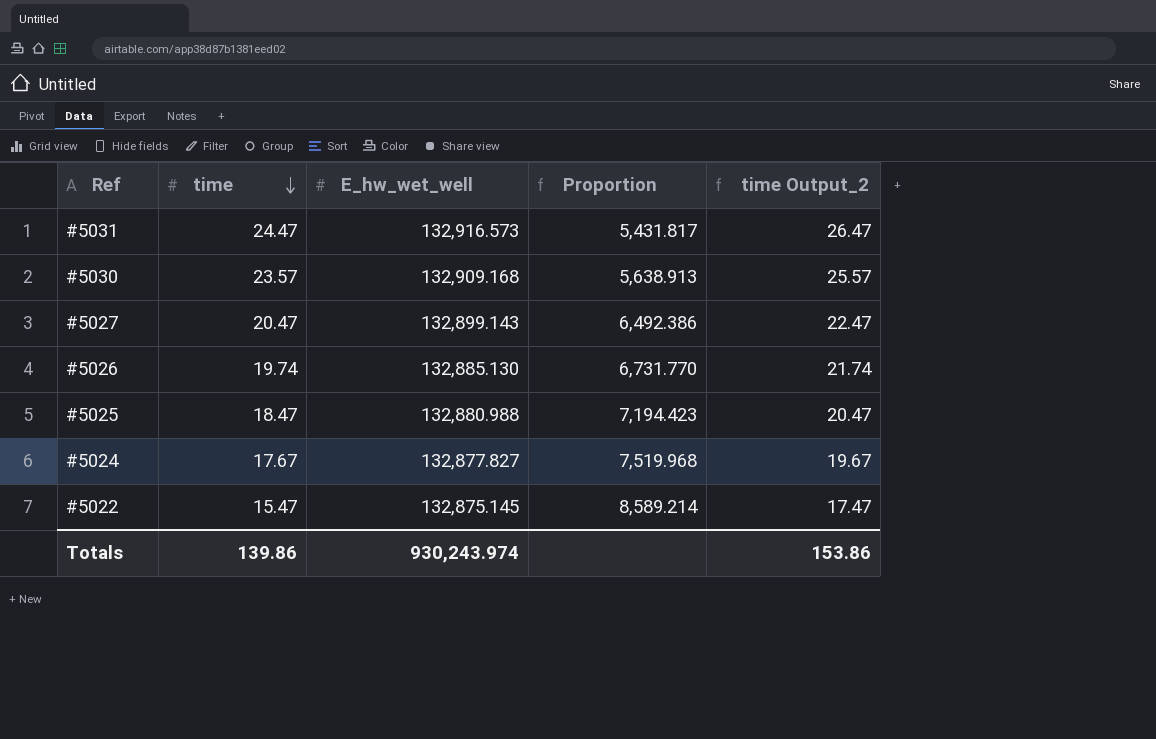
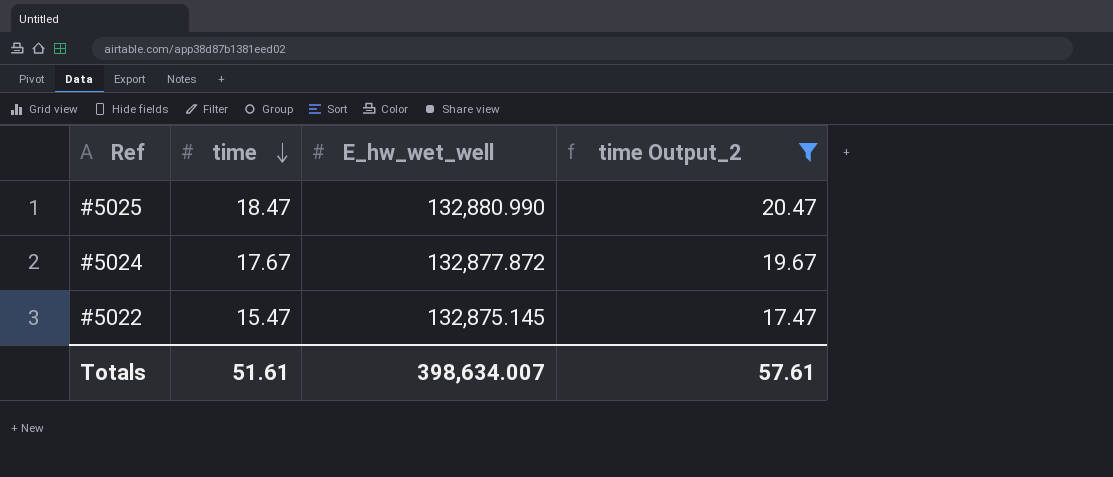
filter: none -> time Output_2 <= 20.47
column Proportion | formula: [E_hw_wet_well] / [time] -> none
#5025 | E_hw_wet_well: 132,880.988 -> 132,880.990
#5024 | E_hw_wet_well: 132,877.827 -> 132,877.872
Totals | time: 139.86 -> 51.61
Totals | E_hw_wet_well: 930,243.974 -> 398,634.007
Totals | time Output_2: 153.86 -> 57.61

